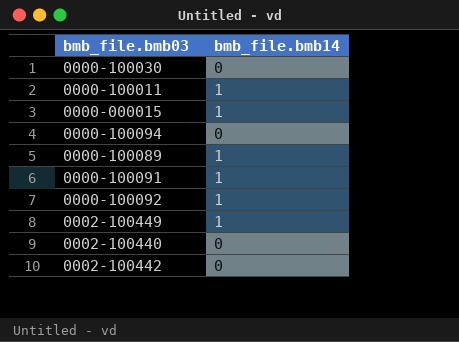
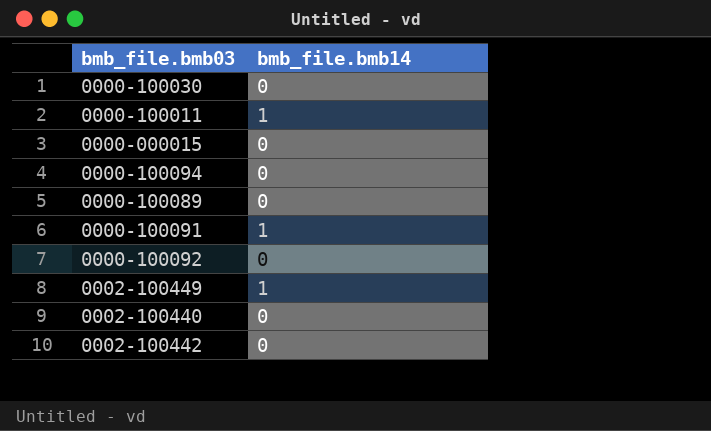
0000-000015 | bmb_file.bmb14: 1 -> 0
0000-100089 | bmb_file.bmb14: 1 -> 0
0000-100092 | bmb_file.bmb14: 1 -> 0

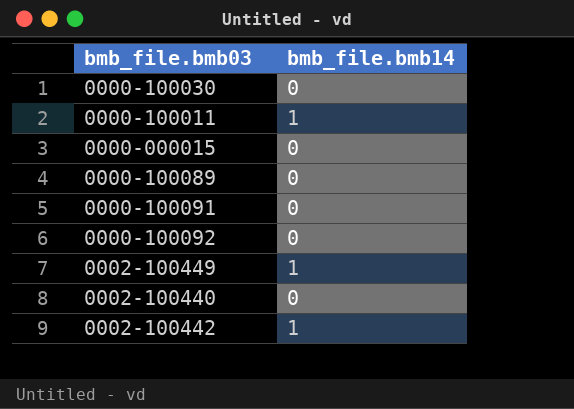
row 0000-100094: 0 -> none
0000-100091 | bmb_file.bmb14: 1 -> 0
0002-100442 | bmb_file.bmb14: 0 -> 1

